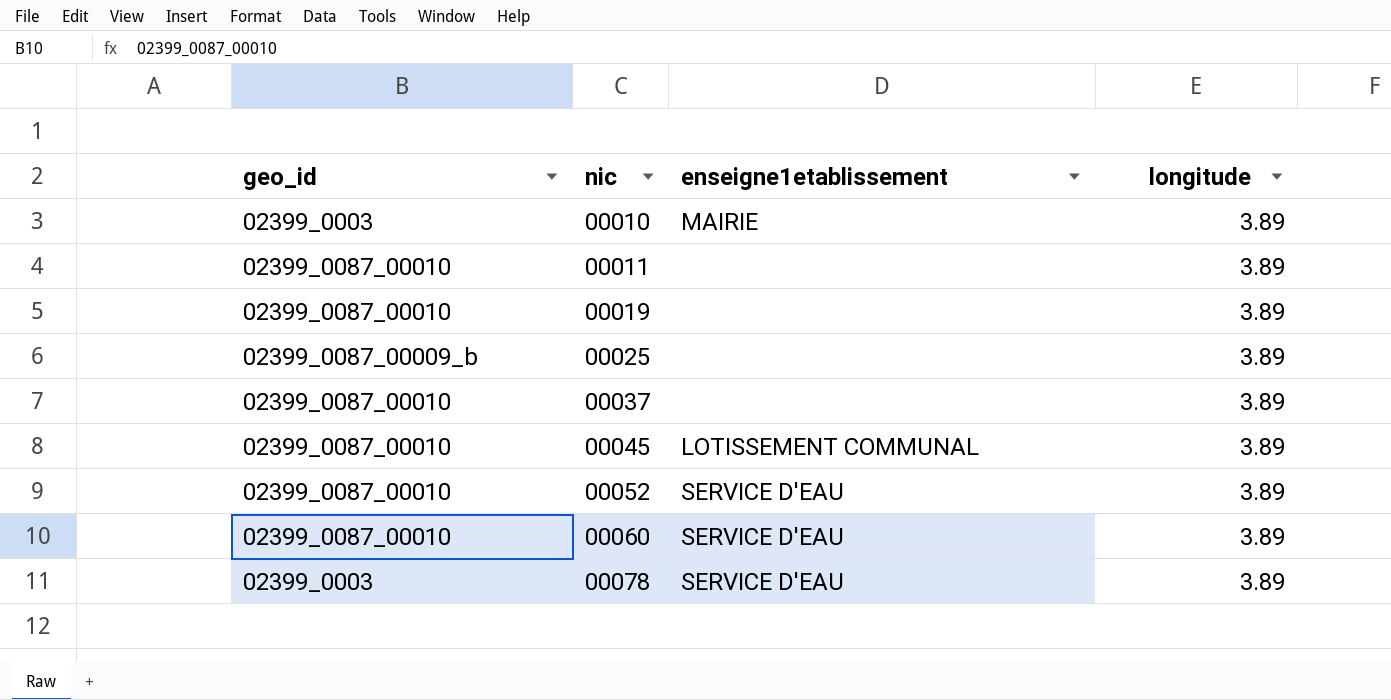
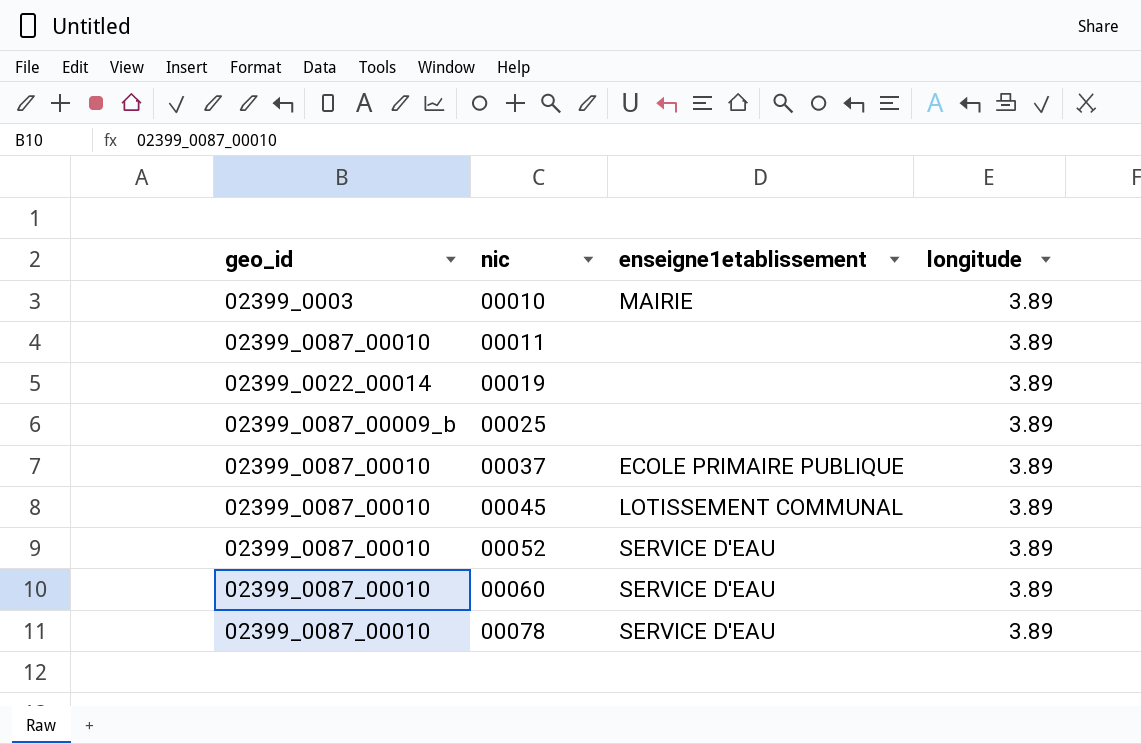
00019 | geo_id: 02399_0087_00010 -> 02399_0022_00014
00037 | enseigne1etablissement: none -> ECOLE PRIMAIRE PUBLIQUE
00078 | geo_id: 02399_0003 -> 02399_0087_00010

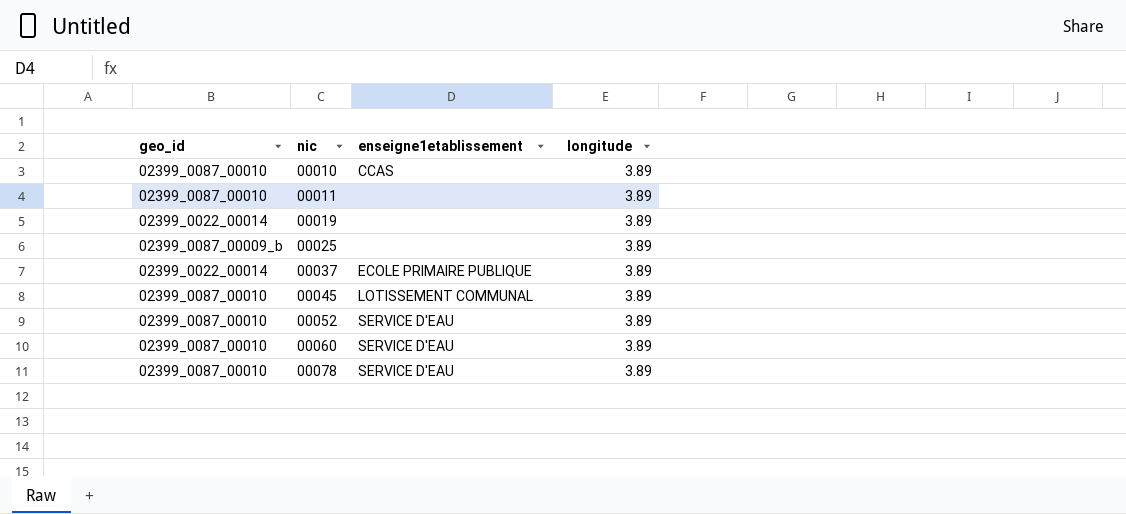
00010 | geo_id: 02399_0003 -> 02399_0087_00010
00010 | enseigne1etablissement: MAIRIE -> CCAS
00037 | geo_id: 02399_0087_00010 -> 02399_0022_00014

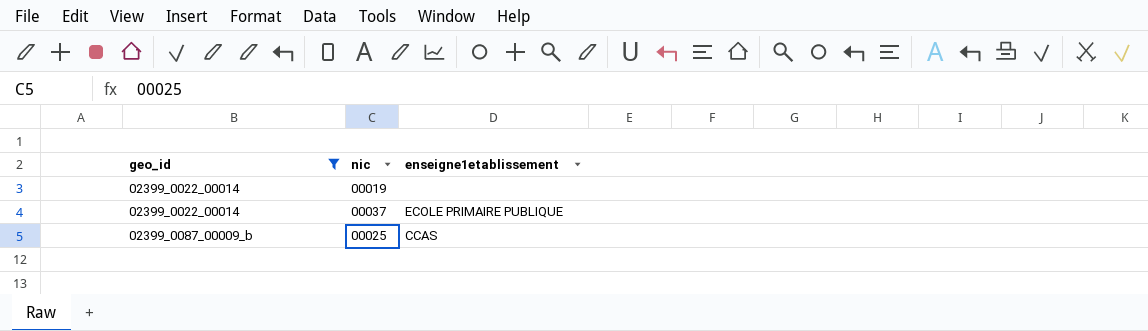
filter: none -> geo_id != 02399_0087_00010
row order: nic ascending -> geo_id ascending
column longitude | position: 4 -> none
00025 | enseigne1etablissement: none -> CCAS

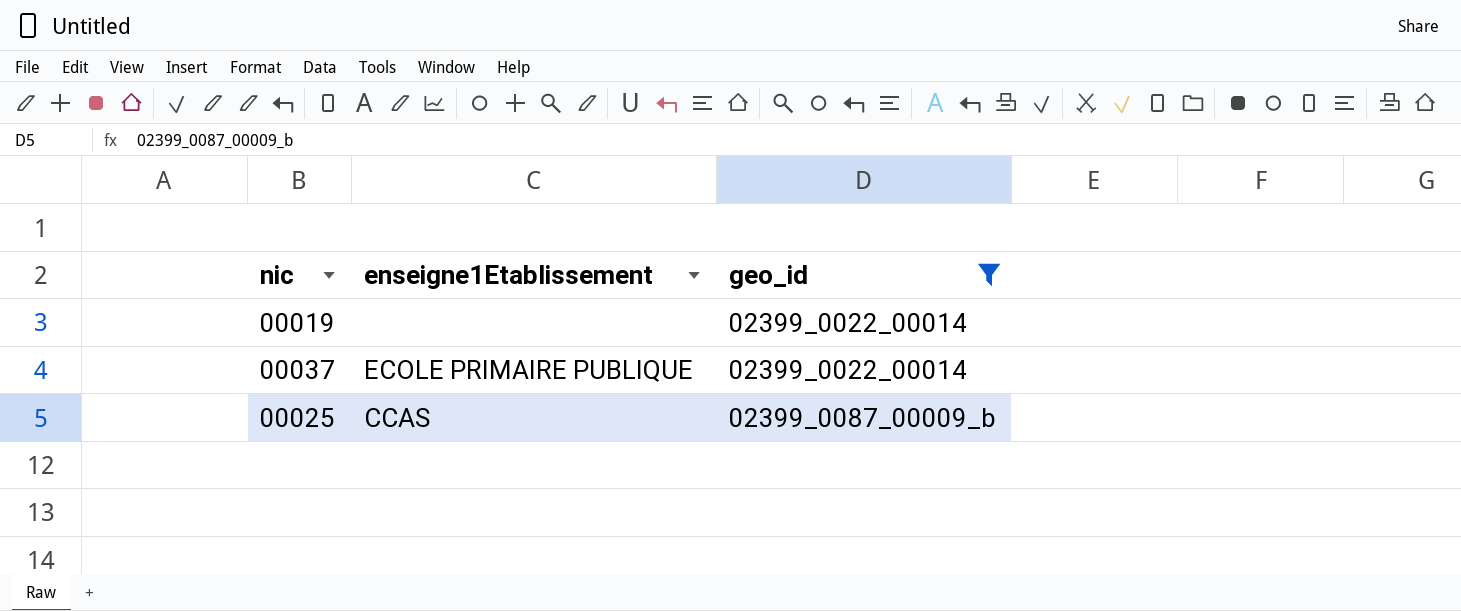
column name: enseigne1etablissement -> enseigne1Etablissement
column geo_id | position: 1 -> 3

